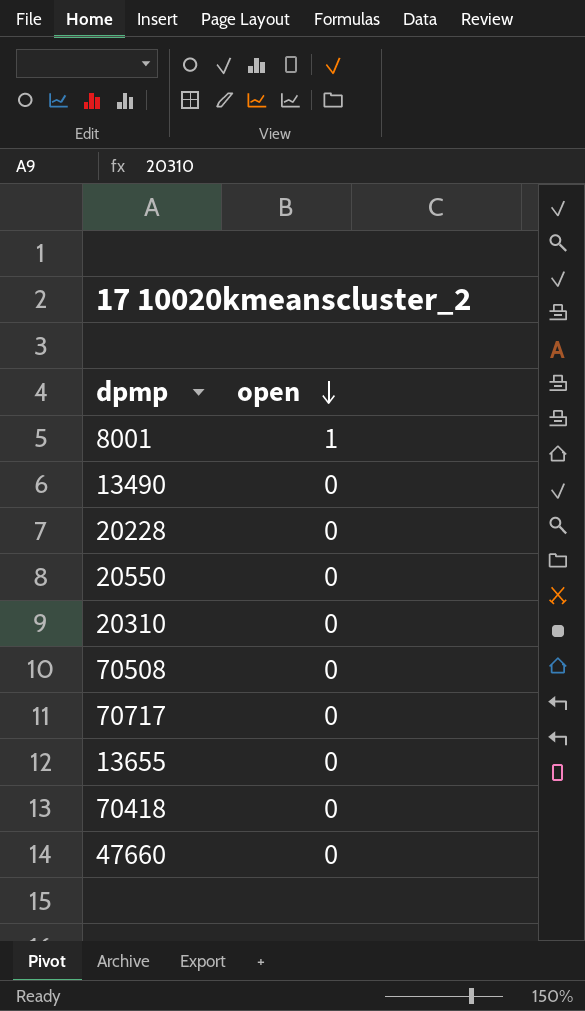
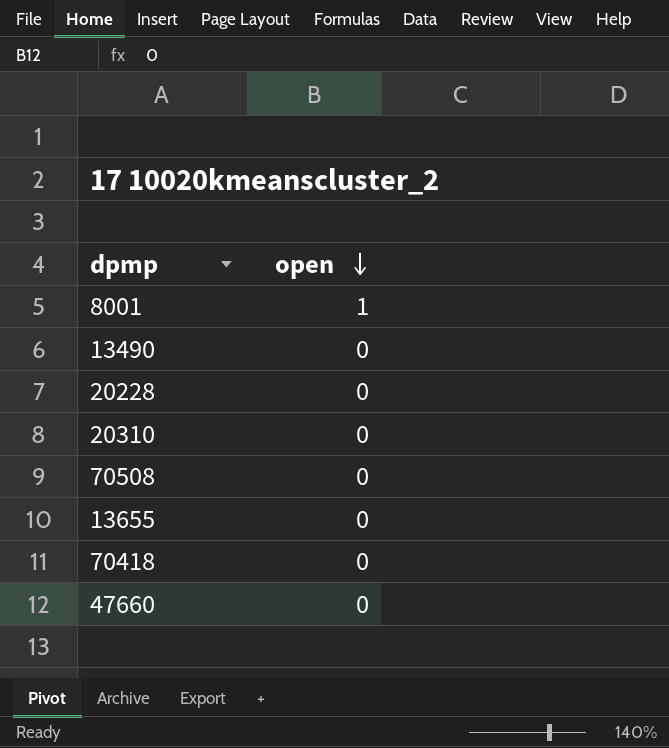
row 20550: 0 -> none
row 70717: 0 -> none

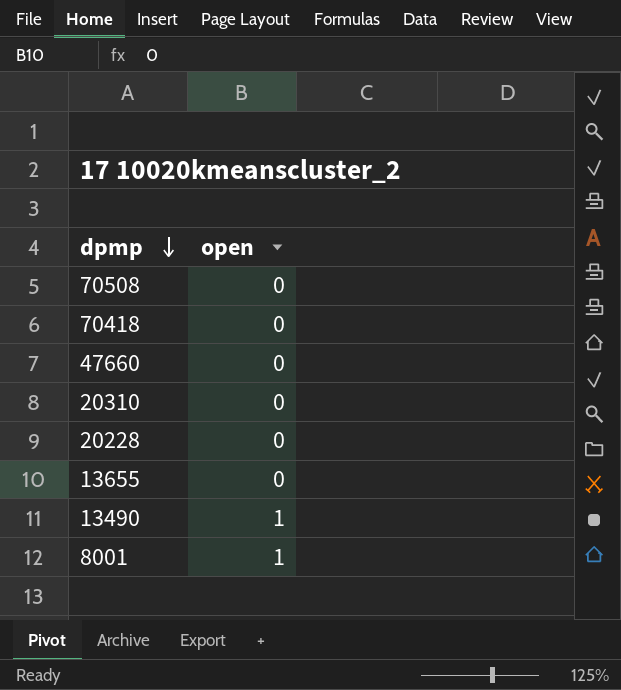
row order: open descending -> dpmp descending
13490 | open: 0 -> 1

